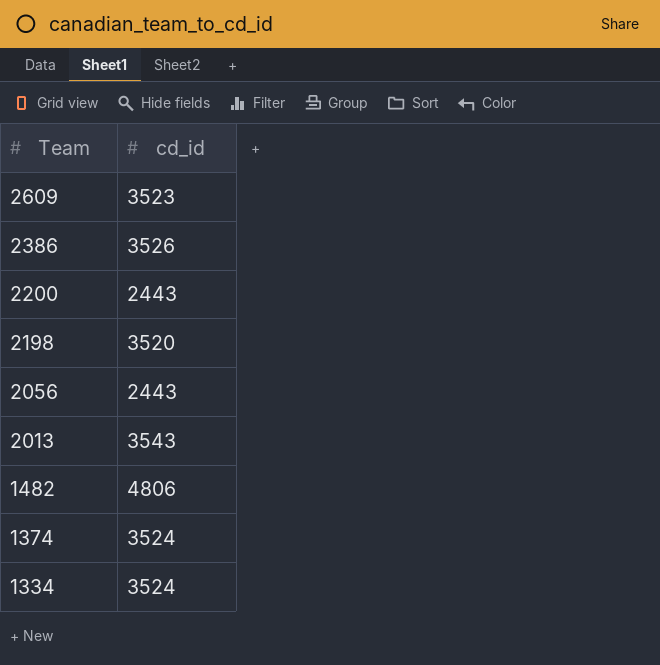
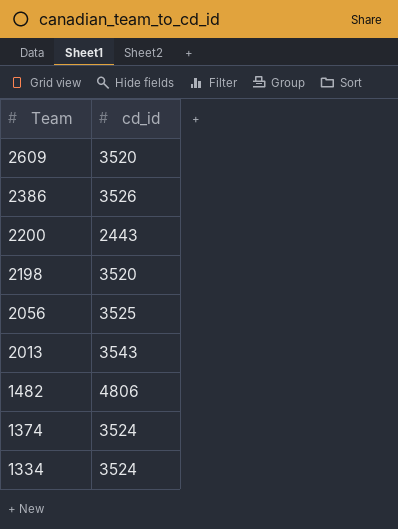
2609 | cd_id: 3523 -> 3520
2056 | cd_id: 2443 -> 3525

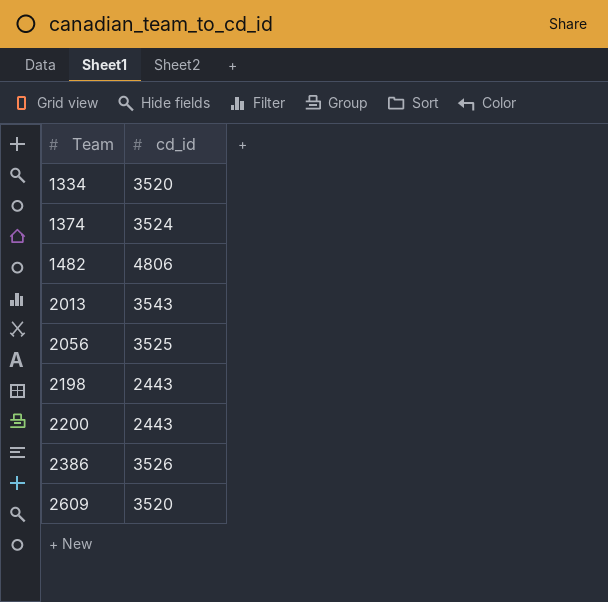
row order: Team descending -> Team ascending
1334 | cd_id: 3524 -> 3520
2198 | cd_id: 3520 -> 2443

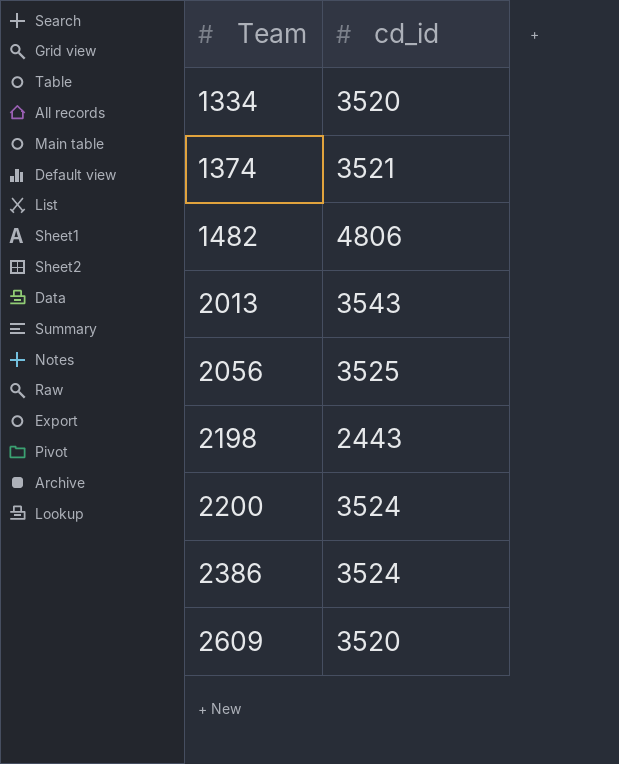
1374 | cd_id: 3524 -> 3521
2200 | cd_id: 2443 -> 3524
2386 | cd_id: 3526 -> 3524

